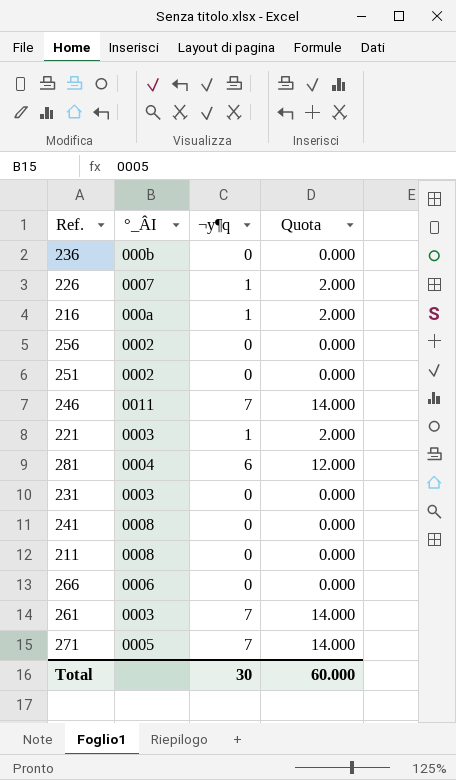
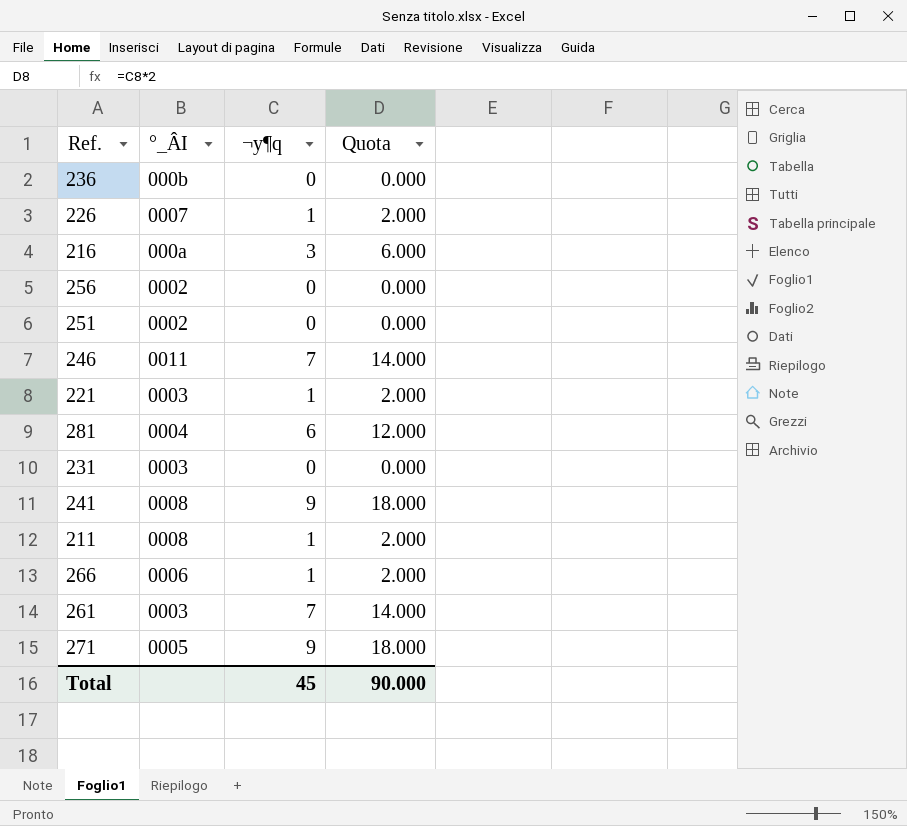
216 | ¬y¶q: 1 -> 3
216 | Quota: 2.000 -> 6.000
241 | ¬y¶q: 0 -> 9
241 | Quota: 0.000 -> 18.000
211 | ¬y¶q: 0 -> 1
211 | Quota: 0.000 -> 2.000
266 | ¬y¶q: 0 -> 1
266 | Quota: 0.000 -> 2.000
271 | ¬y¶q: 7 -> 9
271 | Quota: 14.000 -> 18.000
Total | ¬y¶q: 30 -> 45
Total | Quota: 60.000 -> 90.000

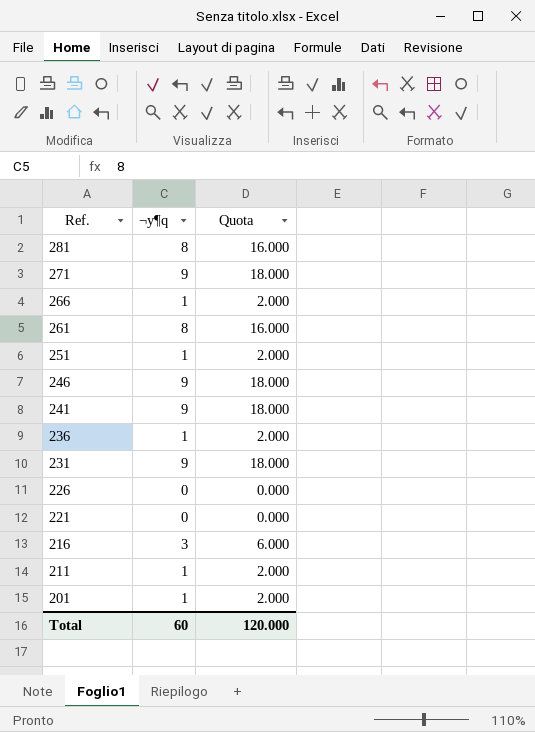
row order: none -> Ref. descending
column °_ÂI | position: 2 -> none
row 256: 0002 | 0 | 0.000 -> none
281 | ¬y¶q: 6 -> 8
281 | Quota: 12.000 -> 16.000
261 | ¬y¶q: 7 -> 8
261 | Quota: 14.000 -> 16.000
251 | ¬y¶q: 0 -> 1
251 | Quota: 0.000 -> 2.000
246 | ¬y¶q: 7 -> 9
246 | Quota: 14.000 -> 18.000
236 | ¬y¶q: 0 -> 1
236 | Quota: 0.000 -> 2.000
231 | ¬y¶q: 0 -> 9
231 | Quota: 0.000 -> 18.000
226 | ¬y¶q: 1 -> 0
226 | Quota: 2.000 -> 0.000
221 | ¬y¶q: 1 -> 0
221 | Quota: 2.000 -> 0.000
row 201: none -> 1 | 2.000
Total | ¬y¶q: 45 -> 60
Total | Quota: 90.000 -> 120.000

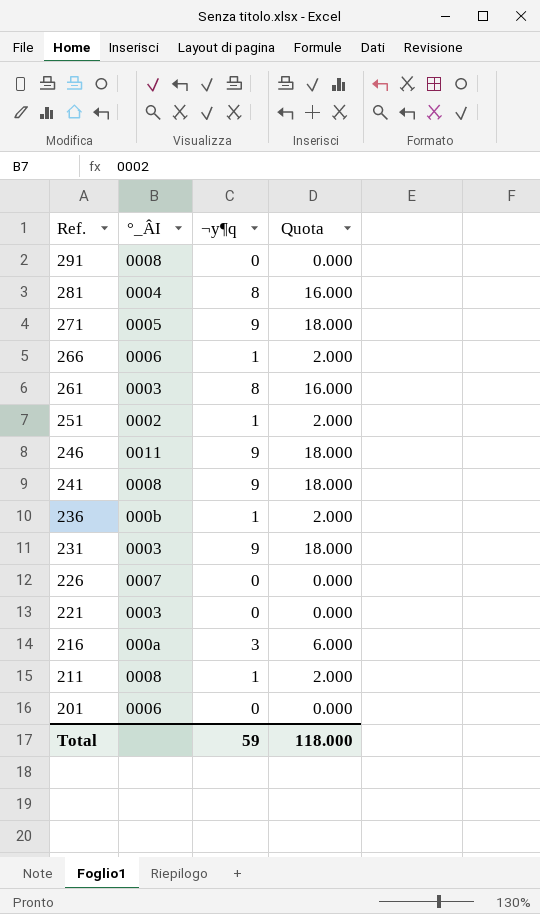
column °_ÂI | position: none -> 2
row 291: none -> 0008 | 0 | 0.000
201 | ¬y¶q: 1 -> 0
201 | Quota: 2.000 -> 0.000
Total | ¬y¶q: 60 -> 59
Total | Quota: 120.000 -> 118.000

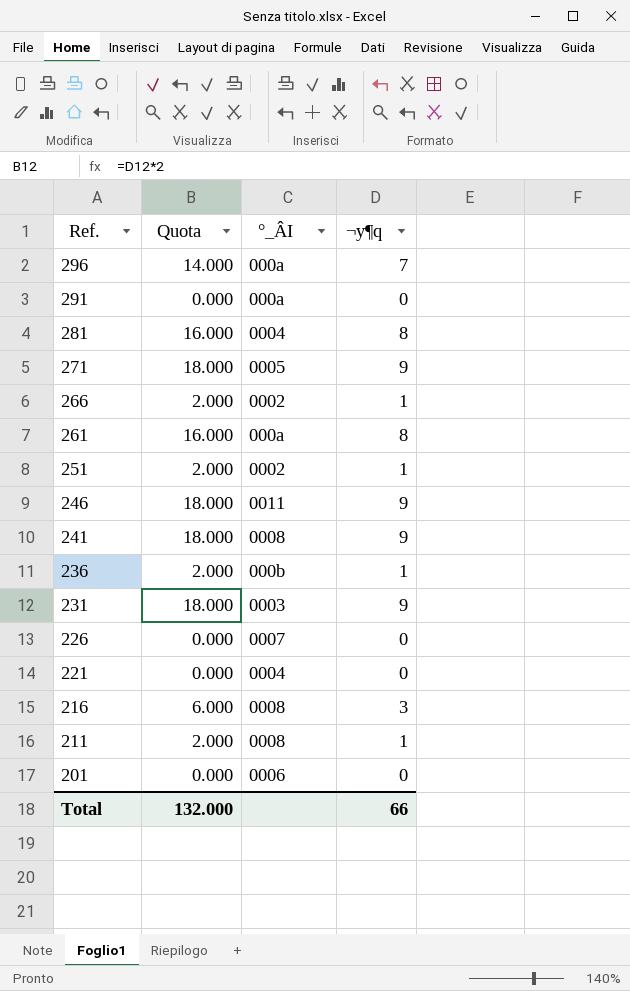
column Quota | position: 4 -> 2
row 296: none -> 14.000 | 000a | 7
291 | °_ÂI: 0008 -> 000a
266 | °_ÂI: 0006 -> 0002
261 | °_ÂI: 0003 -> 000a
221 | °_ÂI: 0003 -> 0004
216 | °_ÂI: 000a -> 0008
Total | Quota: 118.000 -> 132.000
Total | ¬y¶q: 59 -> 66

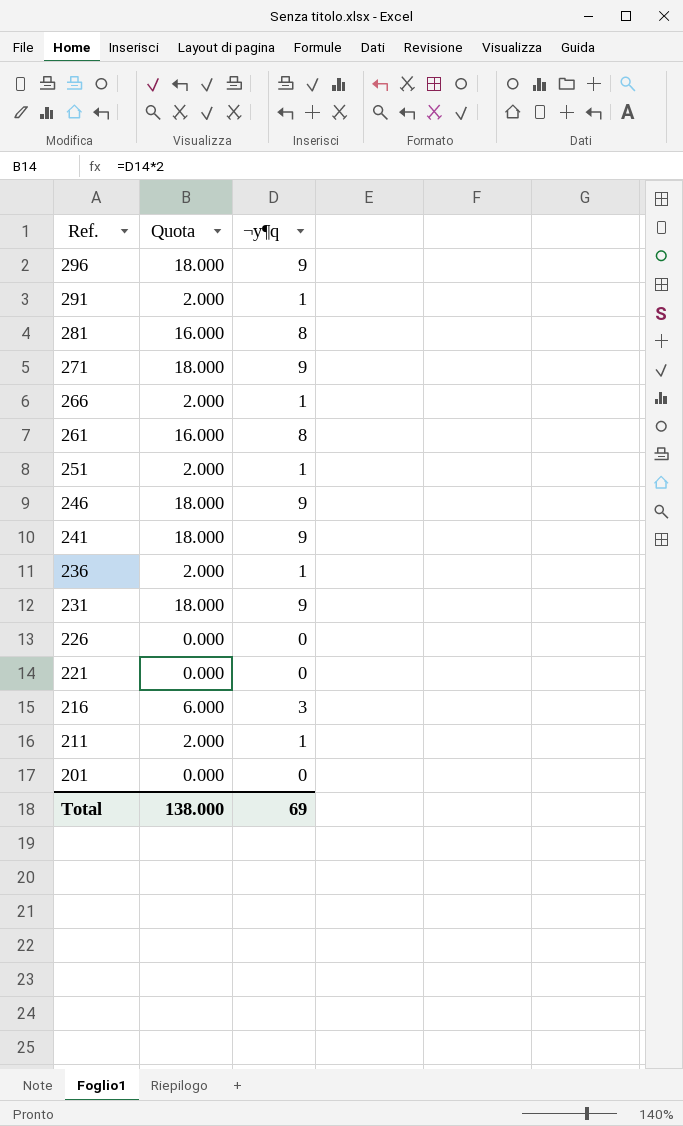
column °_ÂI | position: 3 -> none
296 | Quota: 14.000 -> 18.000
296 | ¬y¶q: 7 -> 9
291 | Quota: 0.000 -> 2.000
291 | ¬y¶q: 0 -> 1
Total | Quota: 132.000 -> 138.000
Total | ¬y¶q: 66 -> 69

